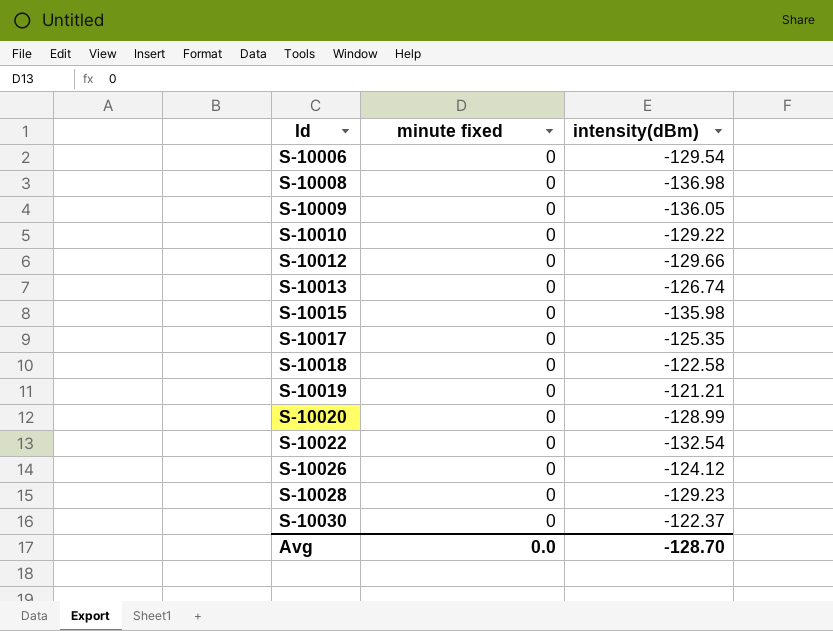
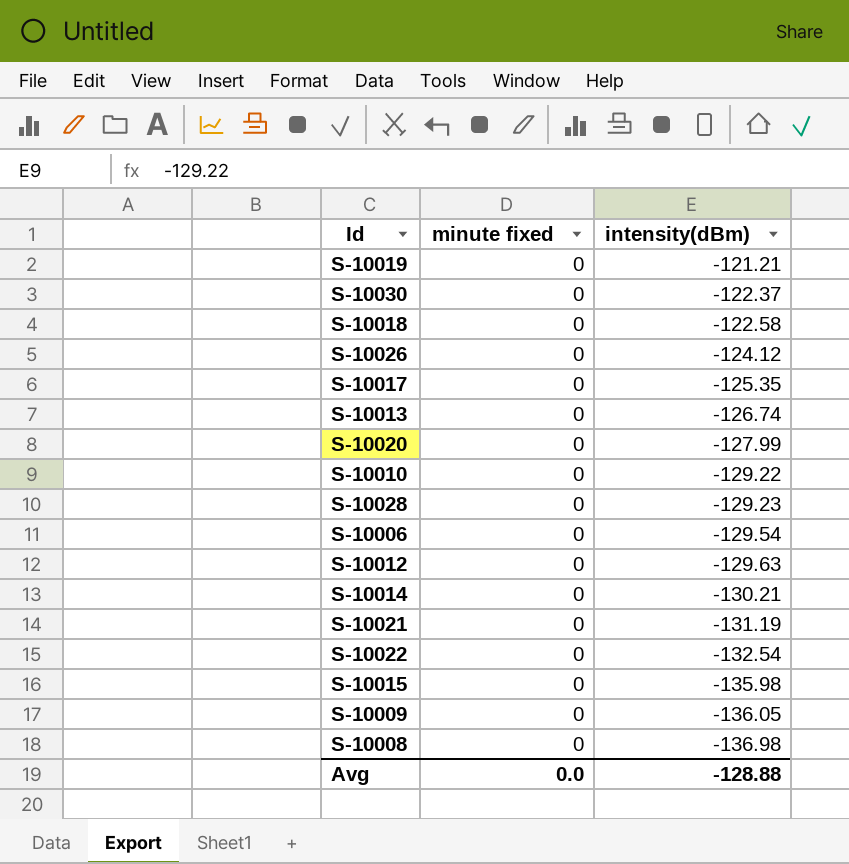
row order: Id ascending -> intensity(dBm) descending
S-10020 | intensity(dBm): -128.99 -> -127.99
S-10012 | intensity(dBm): -129.66 -> -129.63
row S-10014: none -> 0 | -130.21
row S-10021: none -> 0 | -131.19
Avg | intensity(dBm): -128.70 -> -128.88

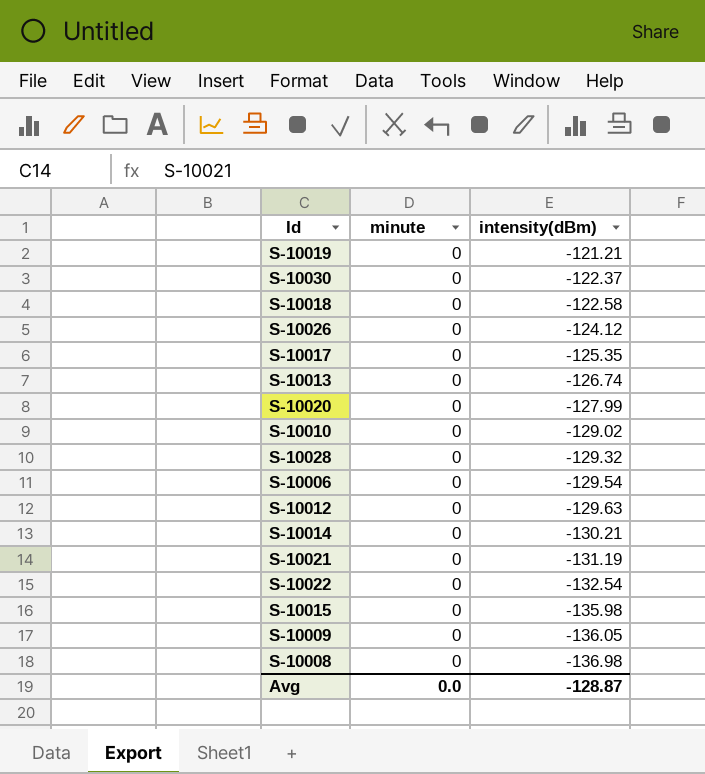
column name: minute fixed -> minute
S-10010 | intensity(dBm): -129.22 -> -129.02
S-10028 | intensity(dBm): -129.23 -> -129.32
Avg | intensity(dBm): -128.88 -> -128.87

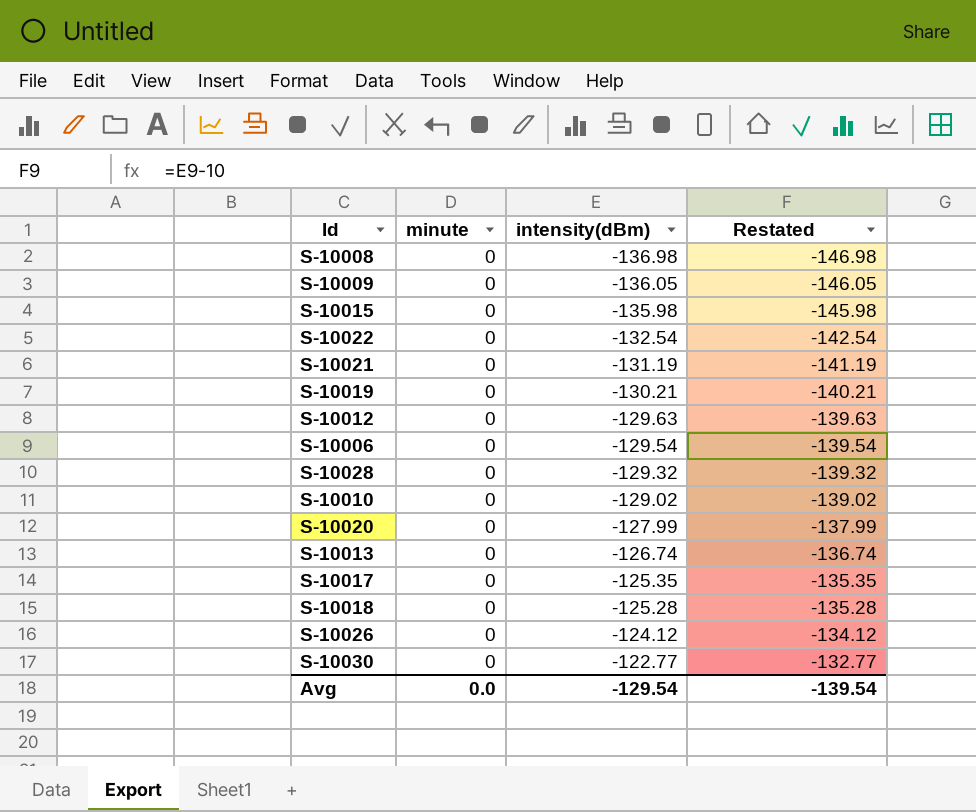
row order: intensity(dBm) descending -> intensity(dBm) ascending
column Restated | formula: none -> [intensity(dBm)] - 10
row S-10014: 0 | -130.21 -> none
S-10019 | intensity(dBm): -121.21 -> -130.21
S-10018 | intensity(dBm): -122.58 -> -125.28
S-10030 | intensity(dBm): -122.37 -> -122.77
Avg | intensity(dBm): -128.87 -> -129.54

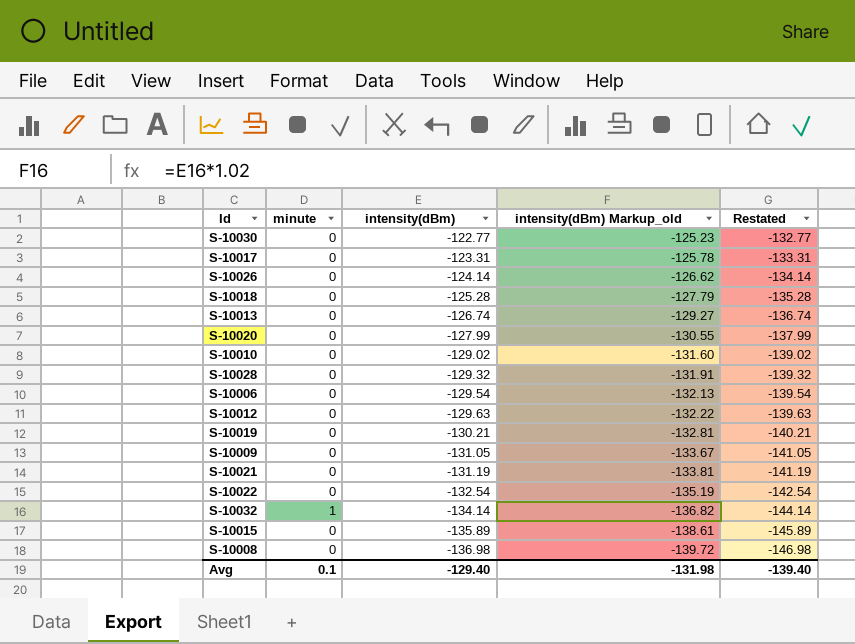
row order: intensity(dBm) ascending -> intensity(dBm) descending
column intensity(dBm) Markup_old | formula: none -> [intensity(dBm)] * 1.02
S-10017 | intensity(dBm): -125.35 -> -123.31
S-10017 | Restated: -135.35 -> -133.31
S-10026 | intensity(dBm): -124.12 -> -124.14
S-10026 | Restated: -134.12 -> -134.14
S-10009 | intensity(dBm): -136.05 -> -131.05
S-10009 | Restated: -146.05 -> -141.05
row S-10032: none -> 1 | -134.14 | -136.82 | -144.14
S-10015 | intensity(dBm): -135.98 -> -135.89
S-10015 | Restated: -145.98 -> -145.89
Avg | minute: 0.0 -> 0.1
Avg | intensity(dBm): -129.54 -> -129.40
Avg | Restated: -139.54 -> -139.40

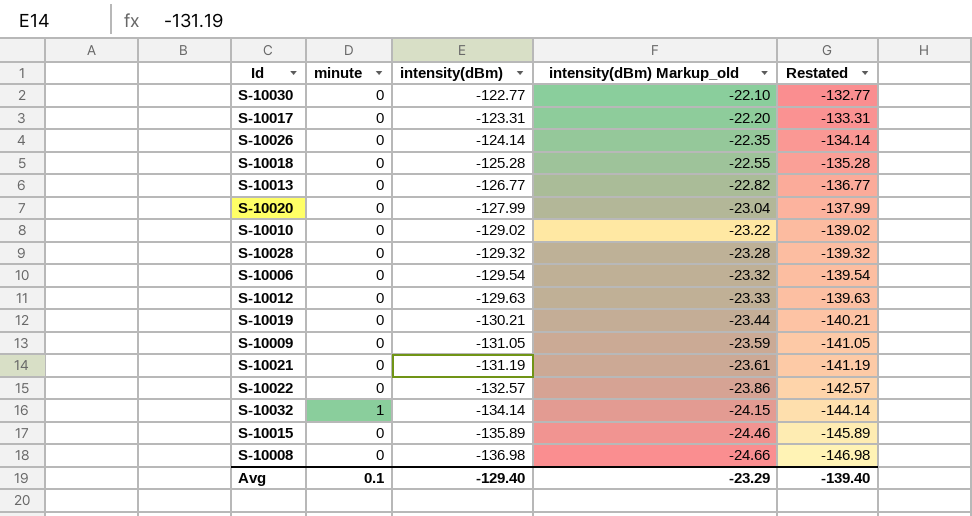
column intensity(dBm) Markup_old | formula: [intensity(dBm)] * 1.02 -> [intensity(dBm)] * 0.18
S-10013 | intensity(dBm): -126.74 -> -126.77
S-10013 | Restated: -136.74 -> -136.77
S-10022 | intensity(dBm): -132.54 -> -132.57
S-10022 | Restated: -142.54 -> -142.57
Avg | intensity(dBm) Markup_old: -131.98 -> -23.29

